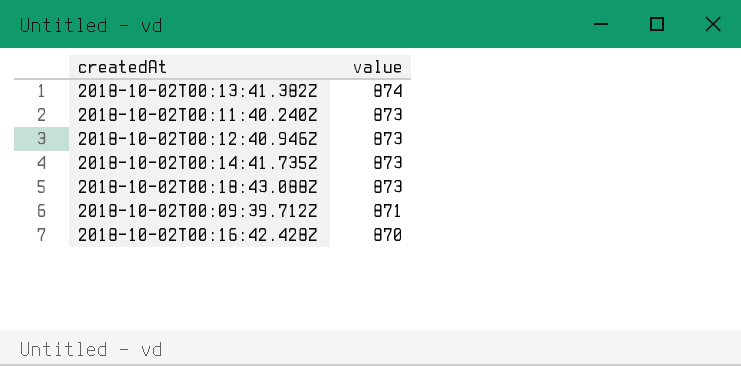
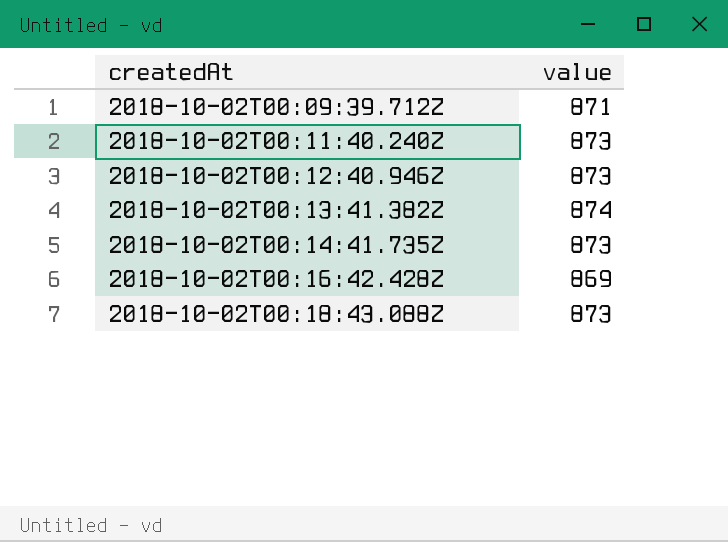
row order: value descending -> createdAt ascending
2018-10-02T00:16:42.428Z | value: 870 -> 869

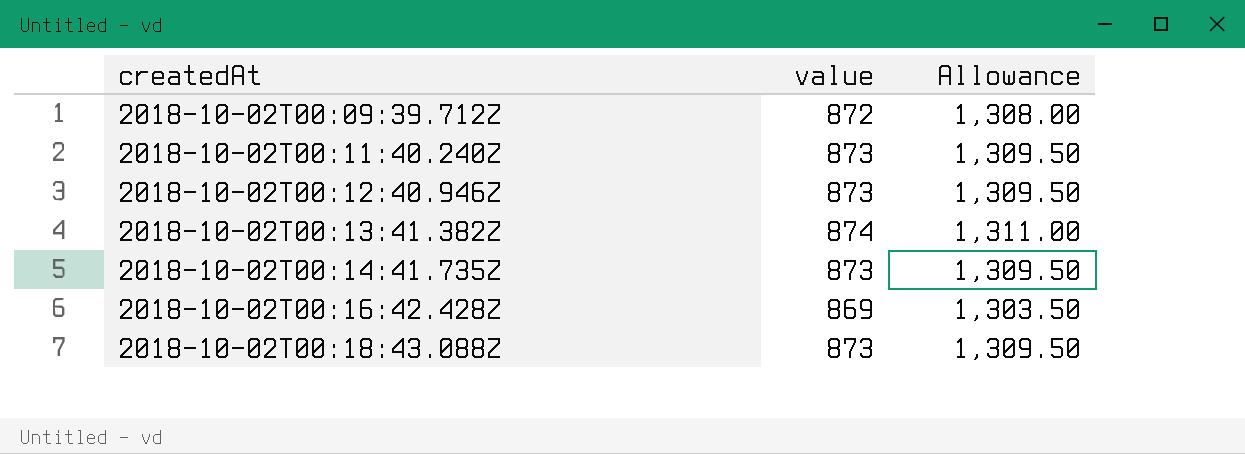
column Allowance | formula: none -> [value] * 1.5
2018-10-02T00:09:39.712Z | value: 871 -> 872

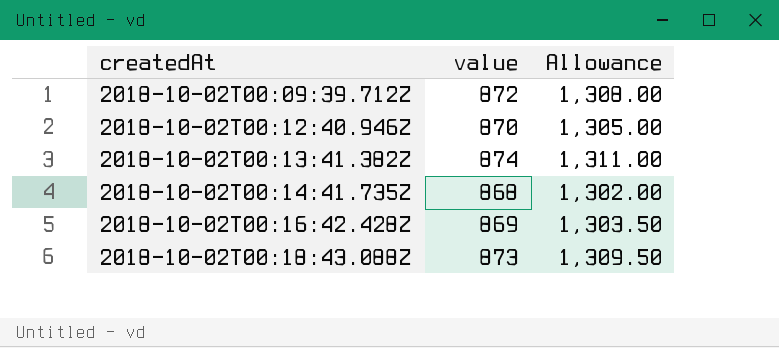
row 2018-10-02T00:11:40.240Z: 873 | 1,309.50 -> none
2018-10-02T00:12:40.946Z | value: 873 -> 870
2018-10-02T00:12:40.946Z | Allowance: 1,309.50 -> 1,305.00
2018-10-02T00:14:41.735Z | value: 873 -> 868
2018-10-02T00:14:41.735Z | Allowance: 1,309.50 -> 1,302.00

